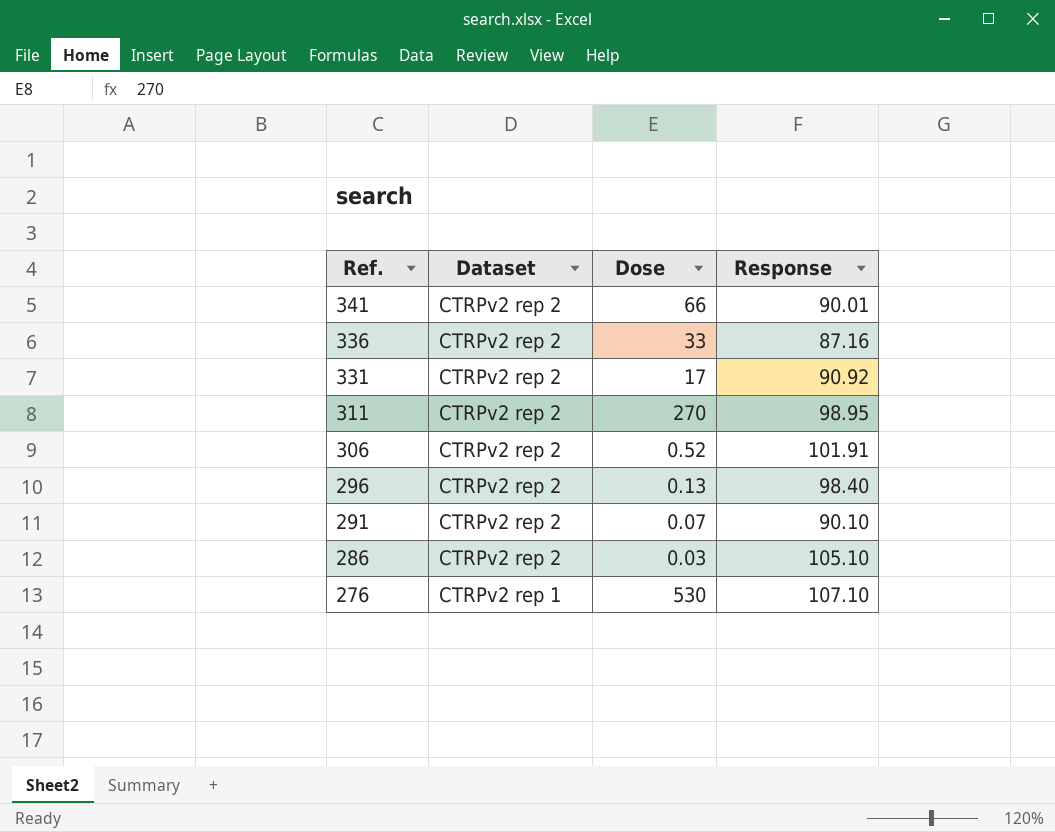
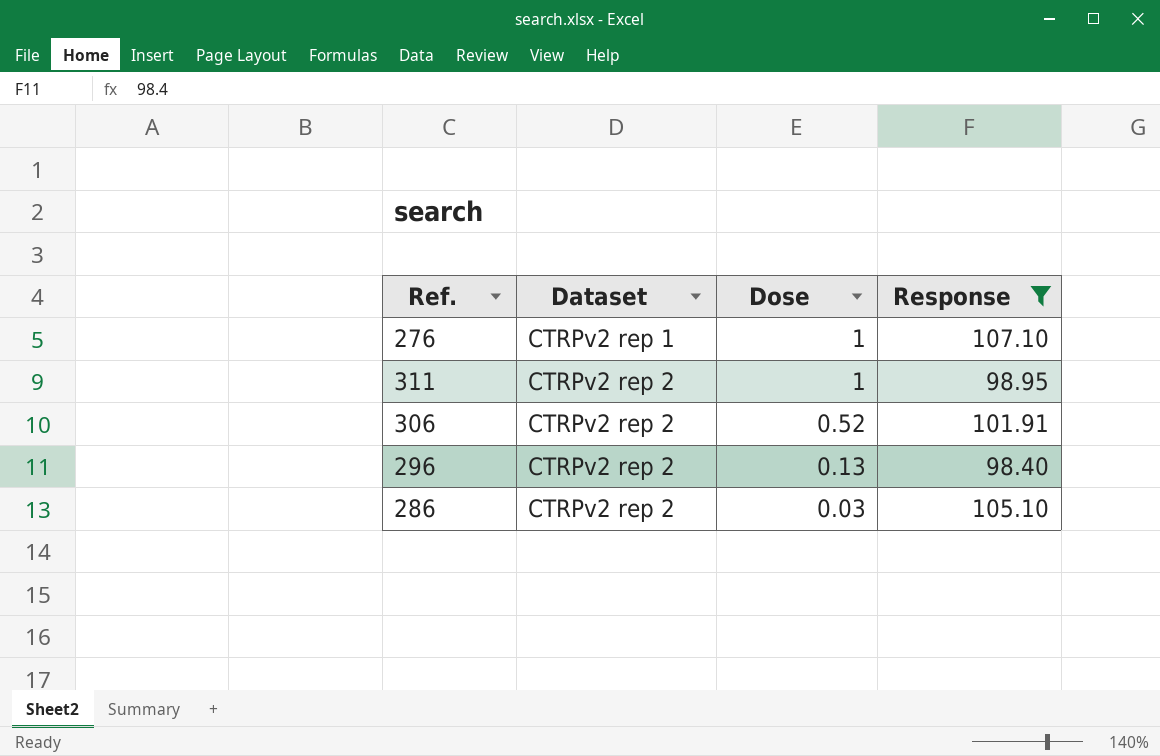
filter: none -> Response >= 98.40
row order: Ref. descending -> Dataset ascending
276 | Dose: 530 -> 1
311 | Dose: 270 -> 1

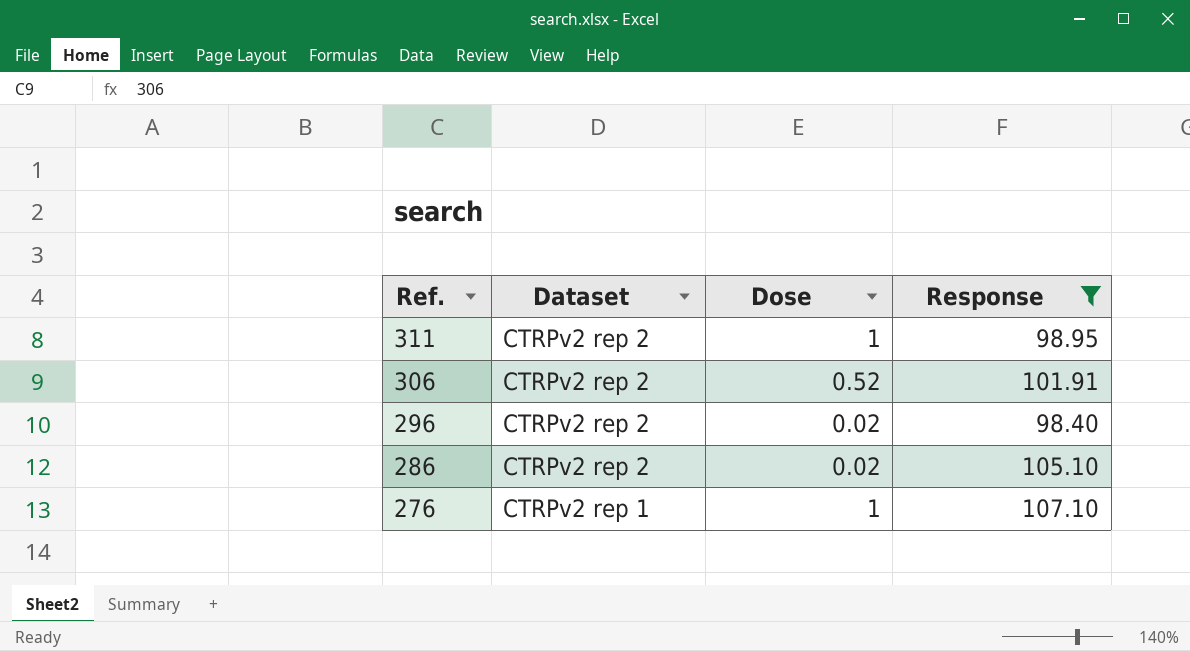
row order: Dataset ascending -> Ref. descending
296 | Dose: 0.13 -> 0.02
286 | Dose: 0.03 -> 0.02

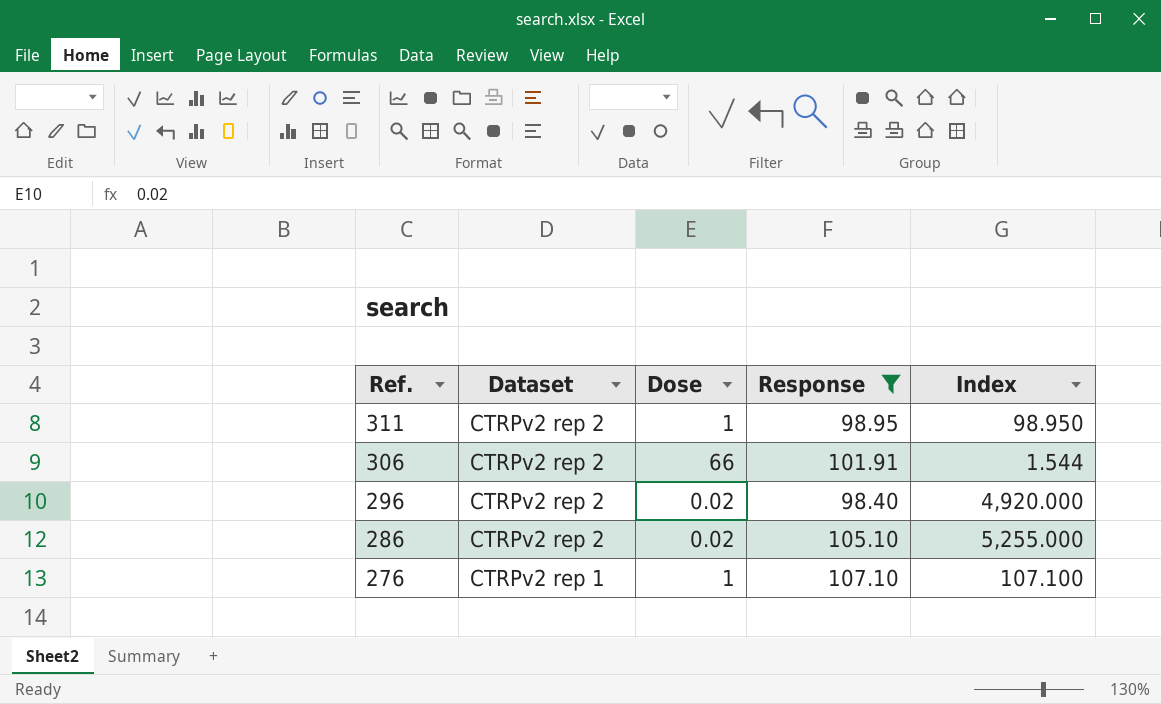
column Index | formula: none -> [Response] / [Dose]
306 | Dose: 0.52 -> 66

